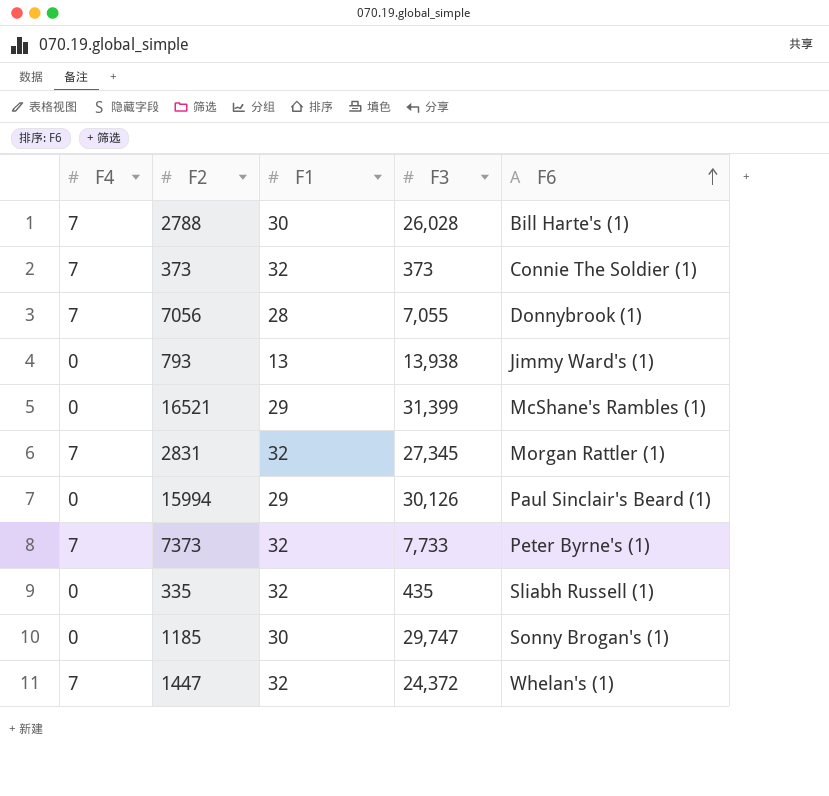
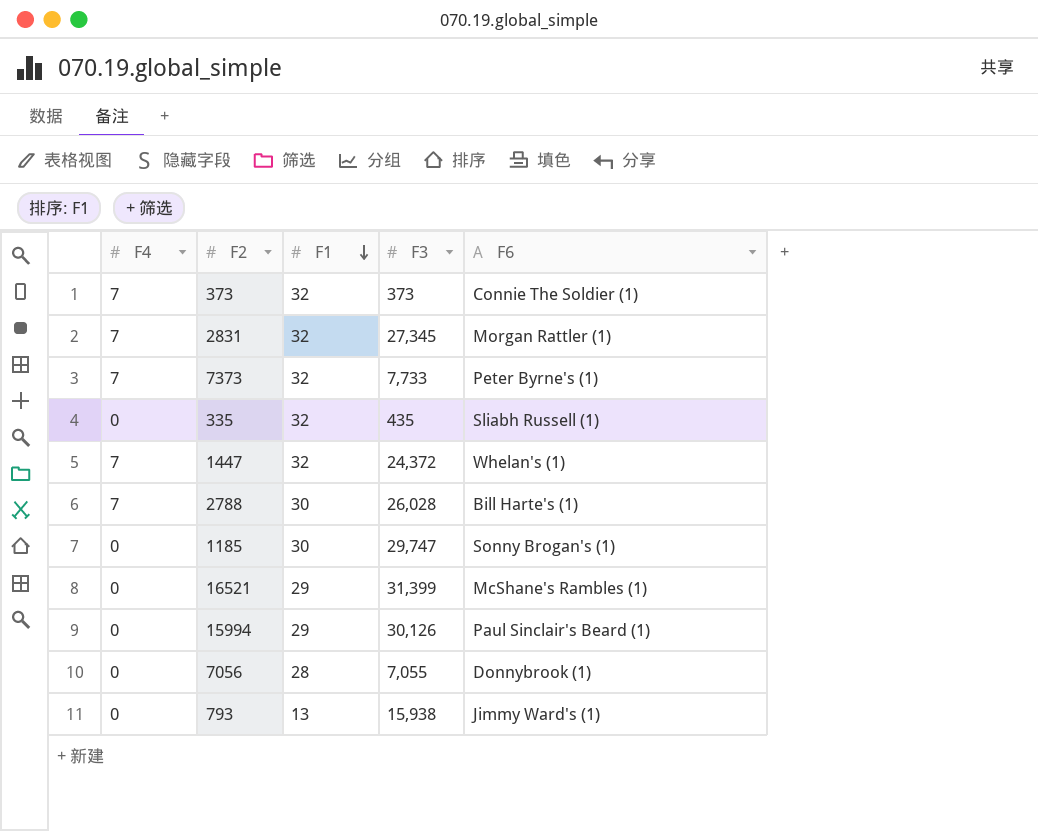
row order: F6 ascending -> F1 descending
7056 | F4: 7 -> 0
793 | F3: 13,938 -> 15,938

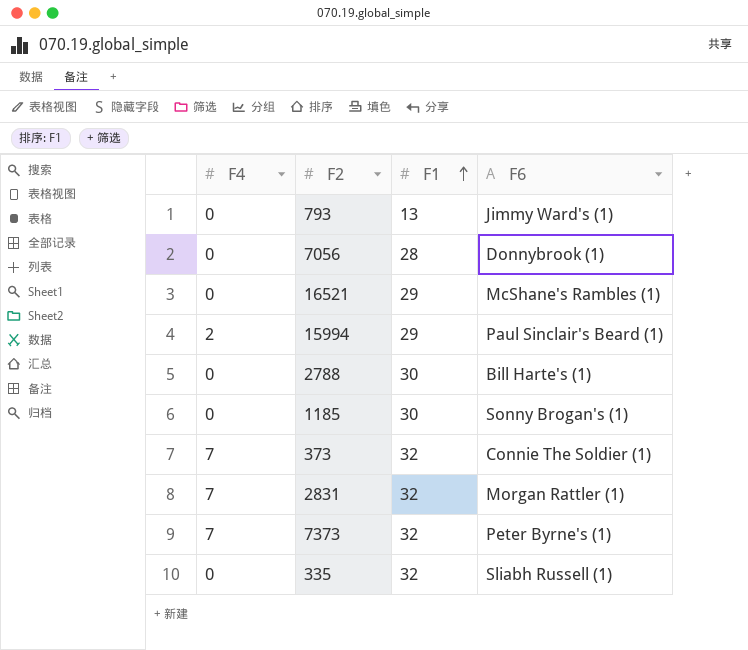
row order: F1 descending -> F1 ascending
column F3 | position: 4 -> none
row 1447: 7 | 32 | 24,372 | Whelan's (1) -> none
15994 | F4: 0 -> 2
2788 | F4: 7 -> 0

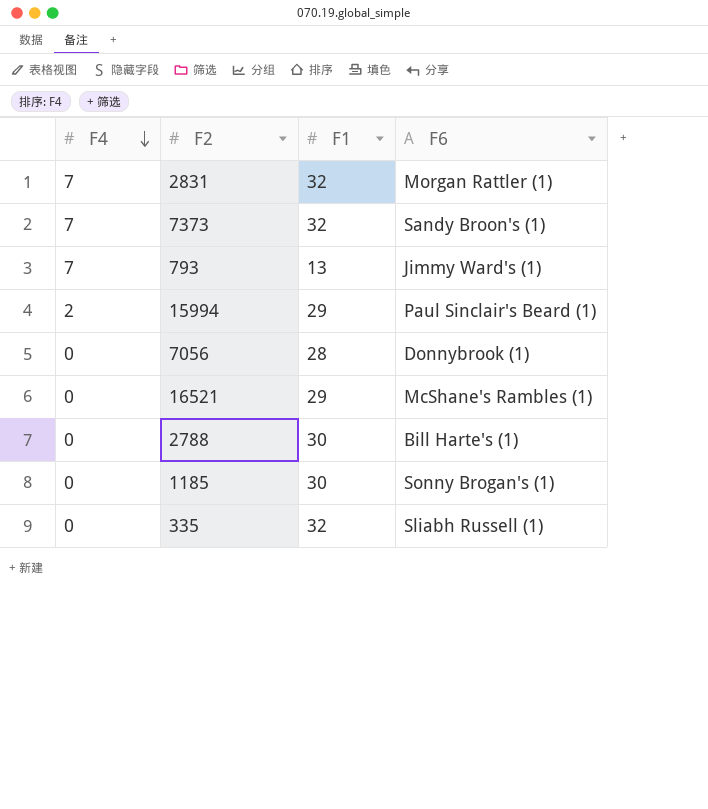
row order: F1 ascending -> F4 descending
row 373: 7 | 32 | Connie The Soldier (1) -> none
7373 | F6: Peter Byrne's (1) -> Sandy Broon's (1)
793 | F4: 0 -> 7

